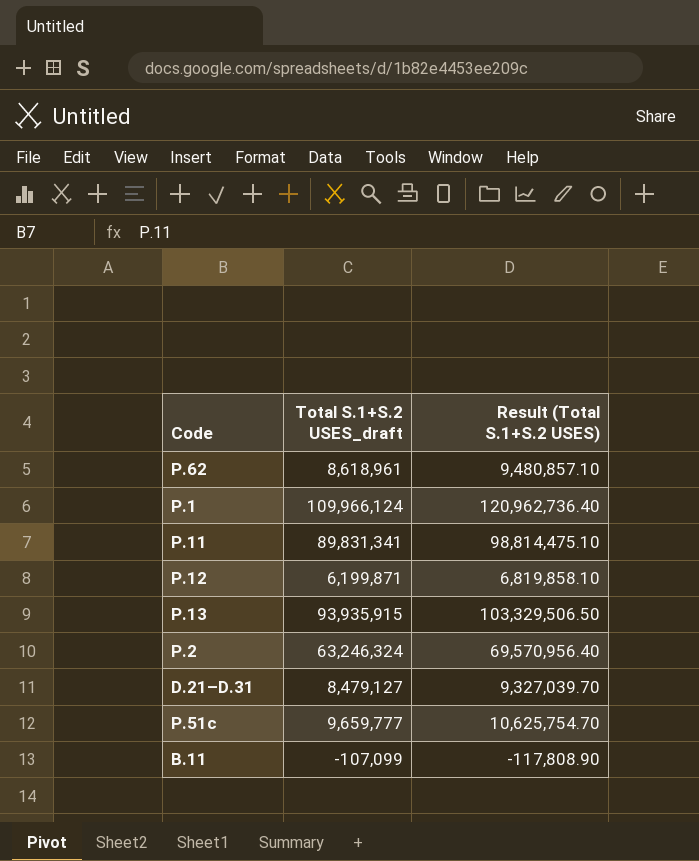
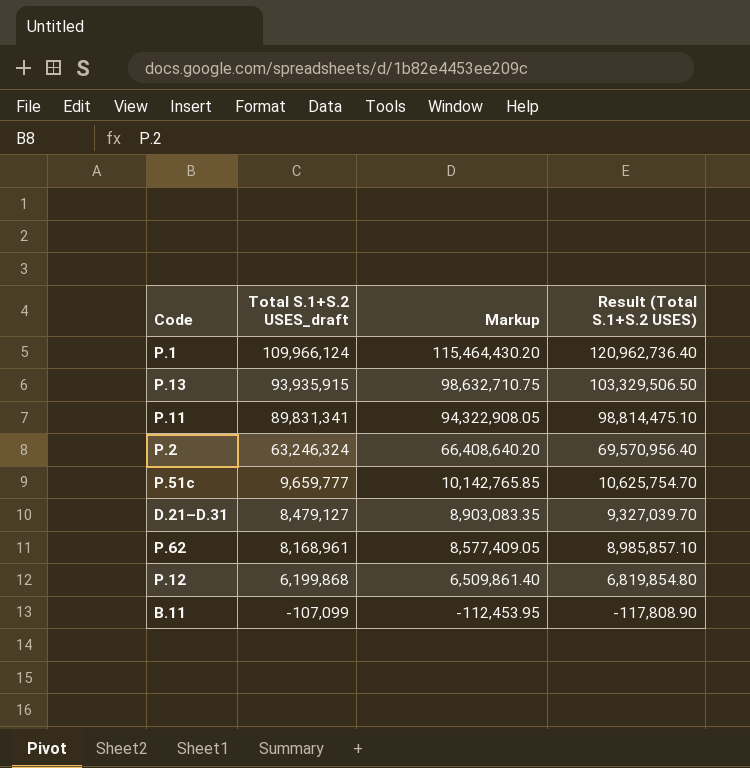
row order: none -> Total S.1+S.2 USES_draft descending
column Markup | formula: none -> [Total S.1+S.2 USES_draft] * 1.05
P.62 | Total S.1+S.2 USES_draft: 8,618,961 -> 8,168,961
P.62 | Result (Total S.1+S.2 USES): 9,480,857.10 -> 8,985,857.10
P.12 | Total S.1+S.2 USES_draft: 6,199,871 -> 6,199,868
P.12 | Result (Total S.1+S.2 USES): 6,819,858.10 -> 6,819,854.80

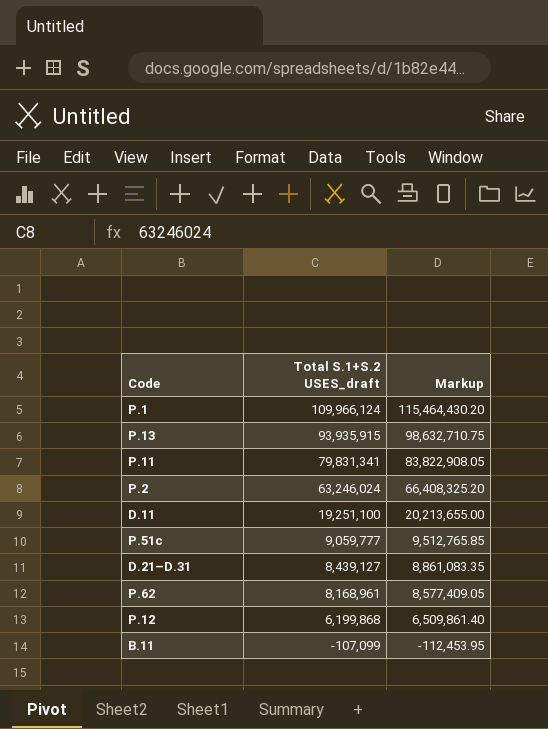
column Result (Total S.1+S.2 USES) | formula: [Total S.1+S.2 USES_draft] * 1.1 -> none
P.11 | Total S.1+S.2 USES_draft: 89,831,341 -> 79,831,341
P.11 | Markup: 94,322,908.05 -> 83,822,908.05
P.2 | Total S.1+S.2 USES_draft: 63,246,324 -> 63,246,024
P.2 | Markup: 66,408,640.20 -> 66,408,325.20
row D.11: none -> 19,251,100 | 20,213,655.00
P.51c | Total S.1+S.2 USES_draft: 9,659,777 -> 9,059,777
P.51c | Markup: 10,142,765.85 -> 9,512,765.85
D.21–D.31 | Total S.1+S.2 USES_draft: 8,479,127 -> 8,439,127
D.21–D.31 | Markup: 8,903,083.35 -> 8,861,083.35

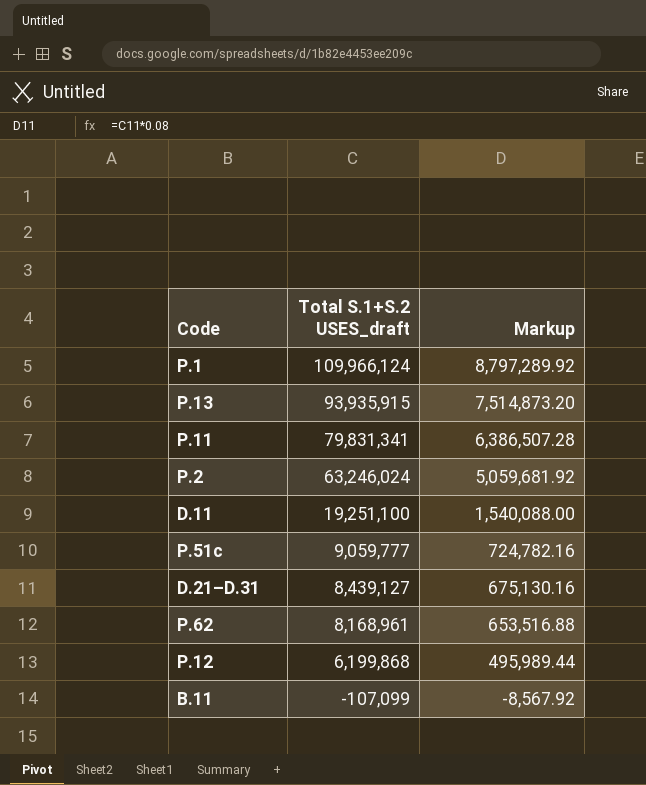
column Markup | formula: [Total S.1+S.2 USES_draft] * 1.05 -> [Total S.1+S.2 USES_draft] * 0.08

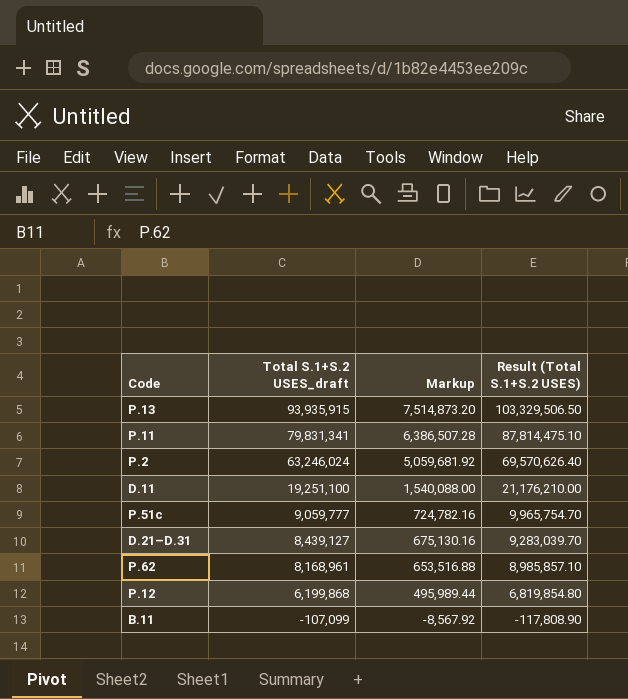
column Result (Total S.1+S.2 USES) | formula: none -> [Total S.1+S.2 USES_draft] * 1.1
row P.1: 109,966,124 | 8,797,289.92 -> none

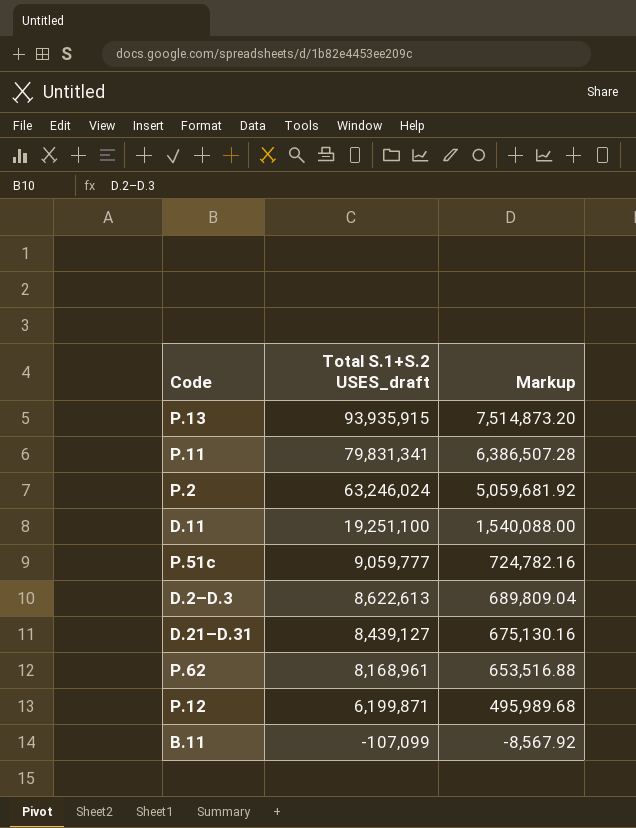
column Result (Total S.1+S.2 USES) | formula: [Total S.1+S.2 USES_draft] * 1.1 -> none
row D.2–D.3: none -> 8,622,613 | 689,809.04
P.12 | Total S.1+S.2 USES_draft: 6,199,868 -> 6,199,871
P.12 | Markup: 495,989.44 -> 495,989.68

